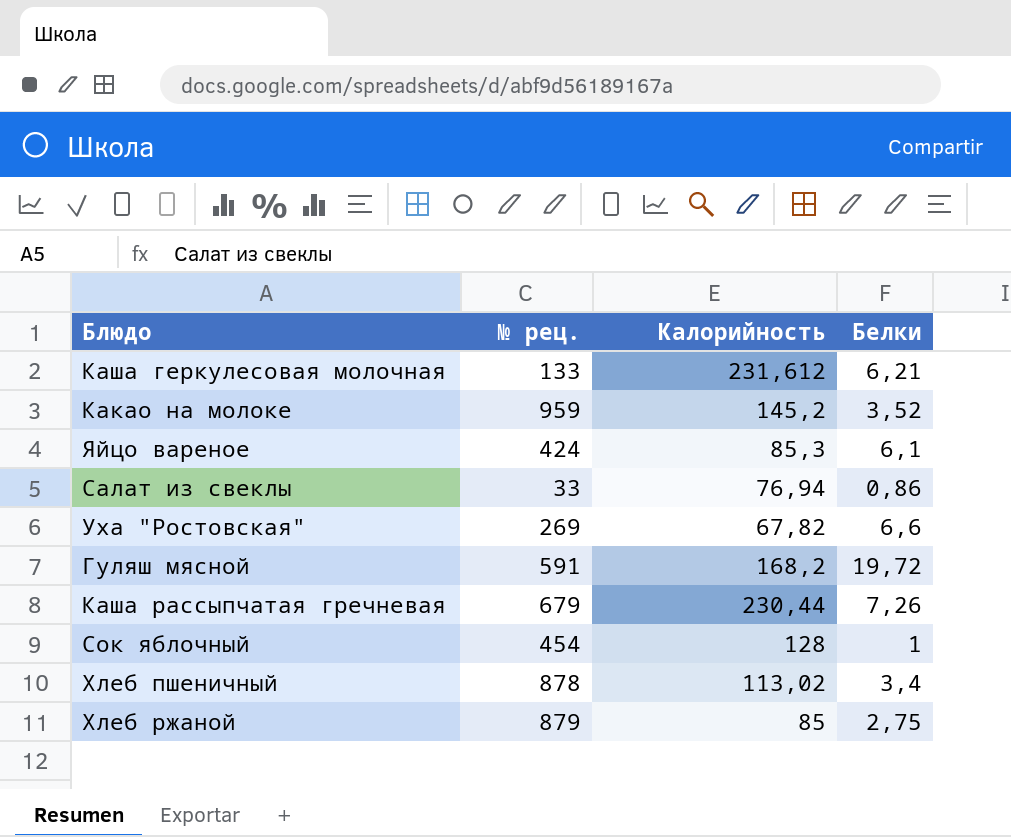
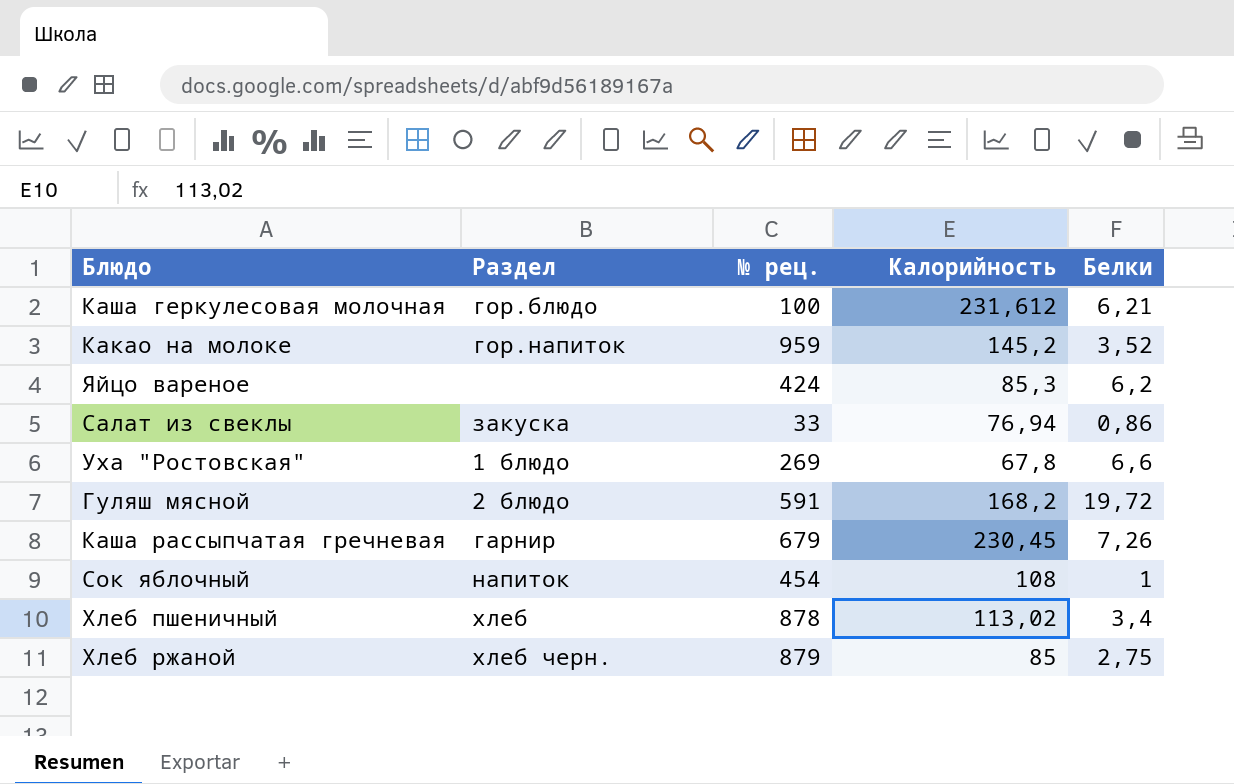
column Раздел | position: none -> 2
Каша геркулесовая молочная | № рец.: 133 -> 100
Яйцо вареное | Белки: 6,1 -> 6,2
Уха "Ростовская" | Калорийность: 67,82 -> 67,8
Каша рассыпчатая гречневая | Калорийность: 230,44 -> 230,45
Сок яблочный | Калорийность: 128 -> 108

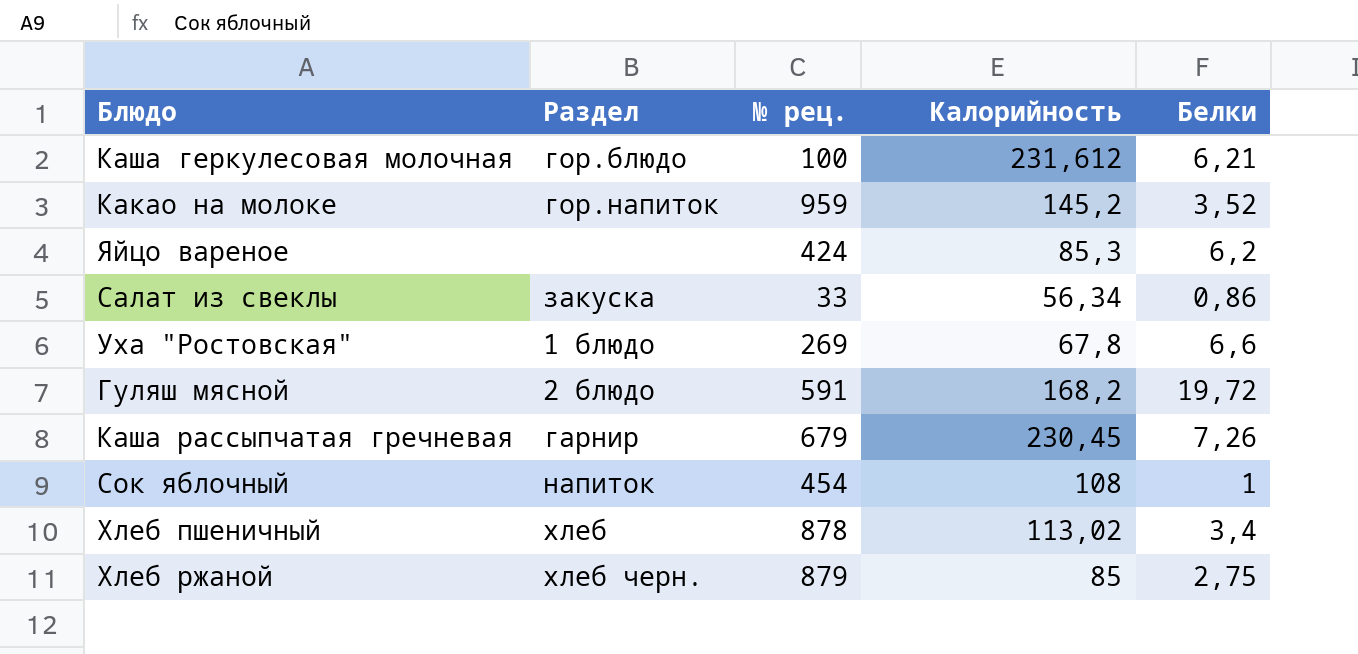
Салат из свеклы | Калорийность: 76,94 -> 56,34

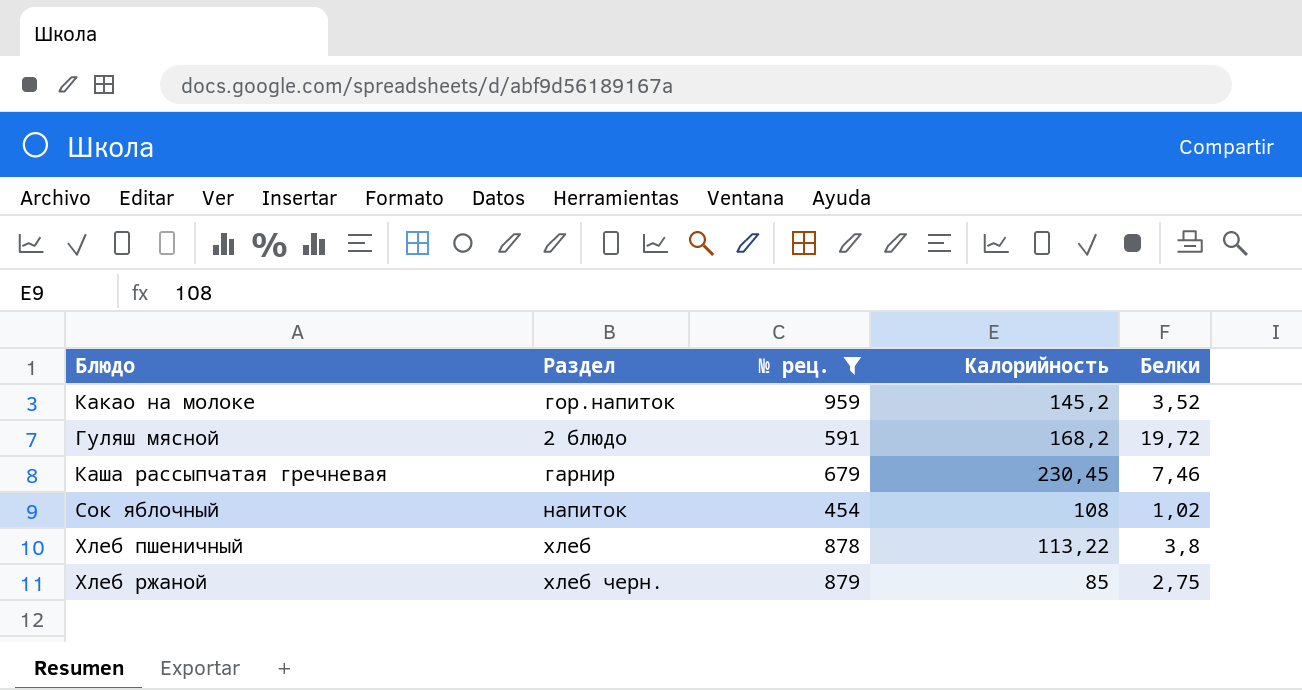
filter: none -> № рец. >= 454
Каша рассыпчатая гречневая | Белки: 7,26 -> 7,46
Сок яблочный | Белки: 1 -> 1,02
Хлеб пшеничный | Калорийность: 113,02 -> 113,22
Хлеб пшеничный | Белки: 3,4 -> 3,8

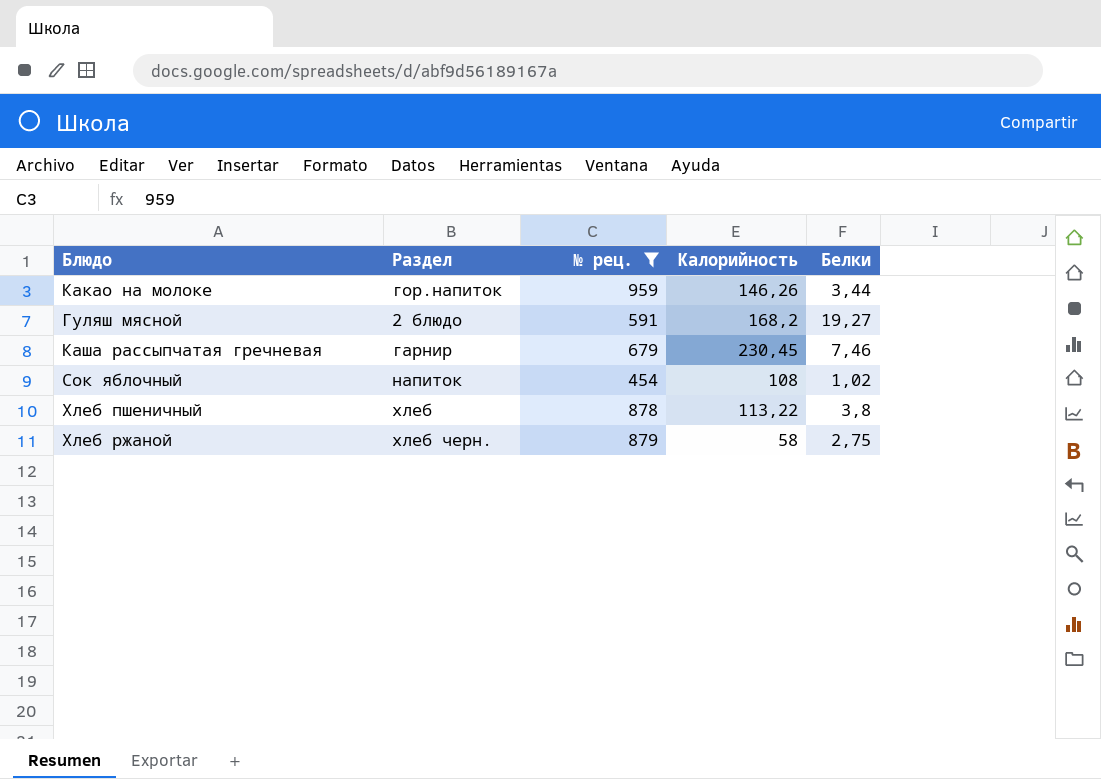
Какао на молоке | Калорийность: 145,2 -> 146,26
Какао на молоке | Белки: 3,52 -> 3,44
Гуляш мясной | Белки: 19,72 -> 19,27
Хлеб ржаной | Калорийность: 85 -> 58

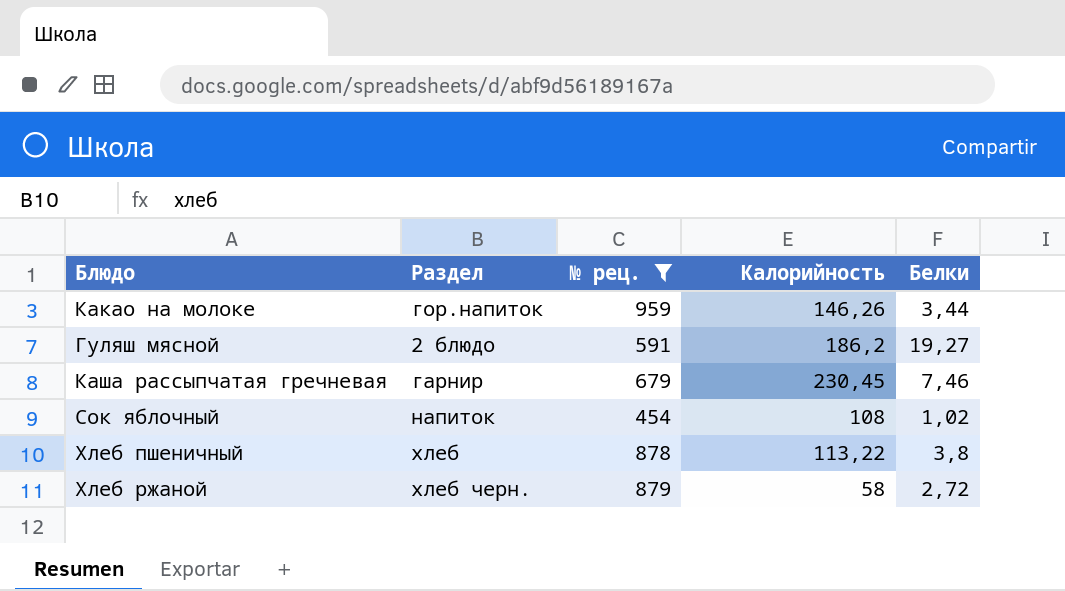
Гуляш мясной | Калорийность: 168,2 -> 186,2
Хлеб ржаной | Белки: 2,75 -> 2,72

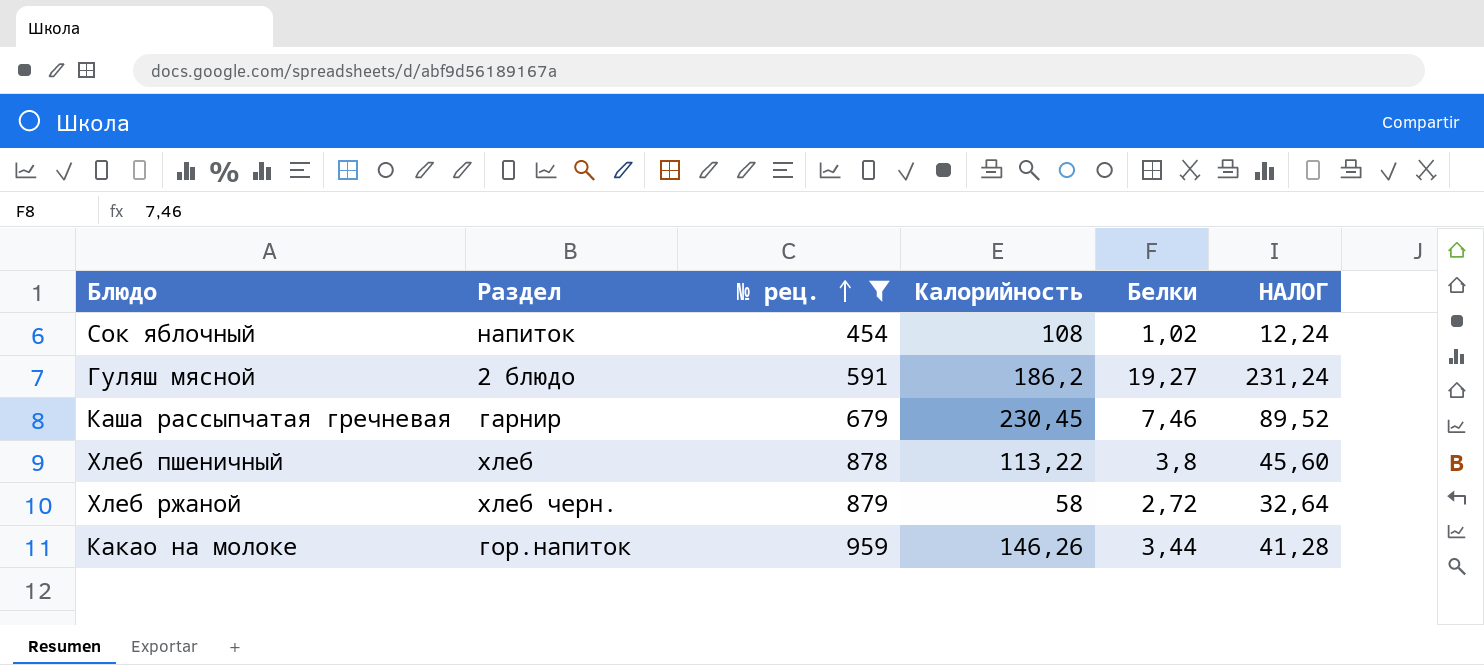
row order: none -> № рец. ascending
column НАЛОГ | formula: none -> [Белки] * 12

